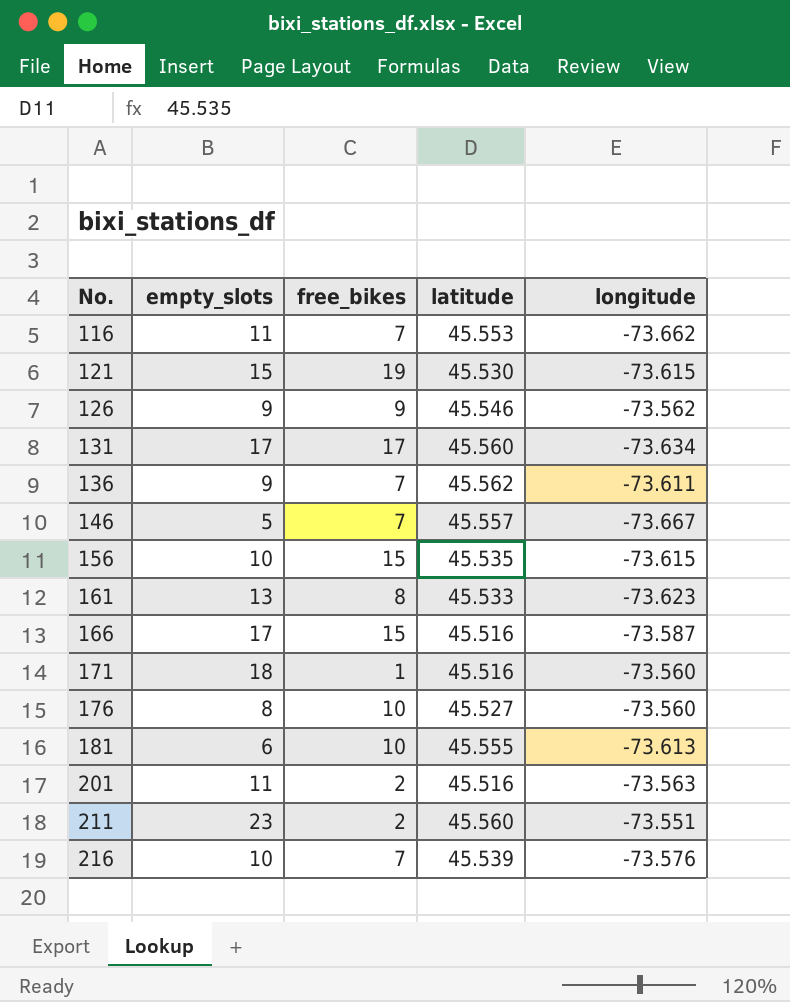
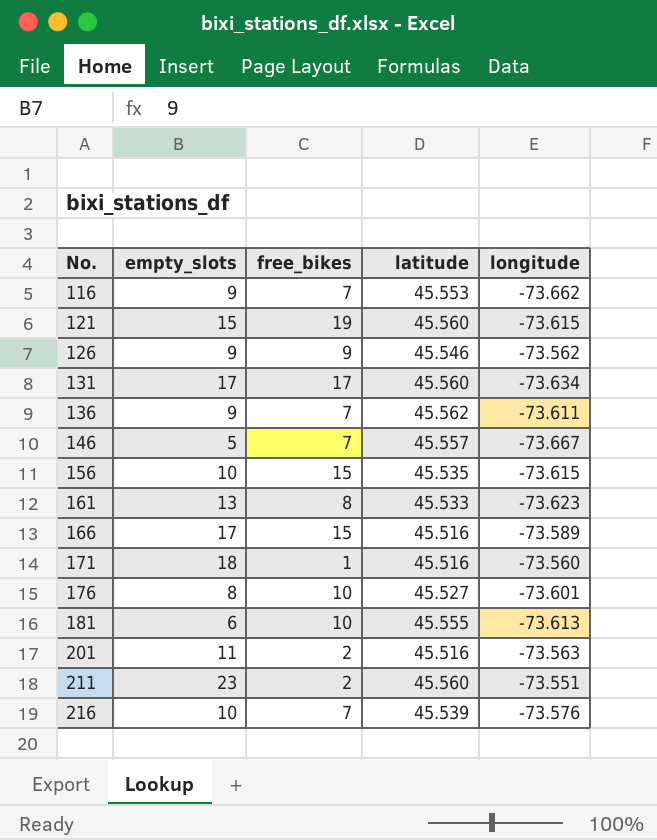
116 | empty_slots: 11 -> 9
121 | latitude: 45.530 -> 45.560
166 | longitude: -73.587 -> -73.589
176 | longitude: -73.560 -> -73.601

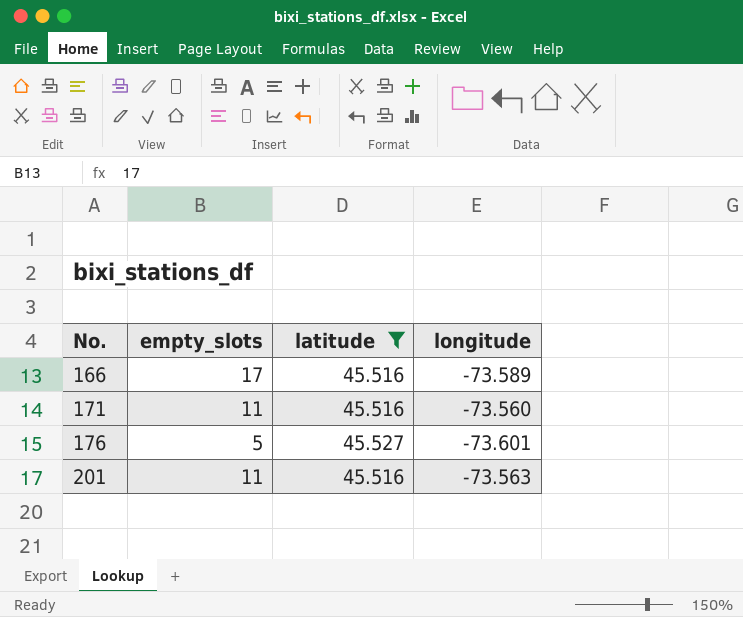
filter: none -> latitude <= 45.527
column free_bikes | position: 3 -> none
171 | empty_slots: 18 -> 11
176 | empty_slots: 8 -> 5

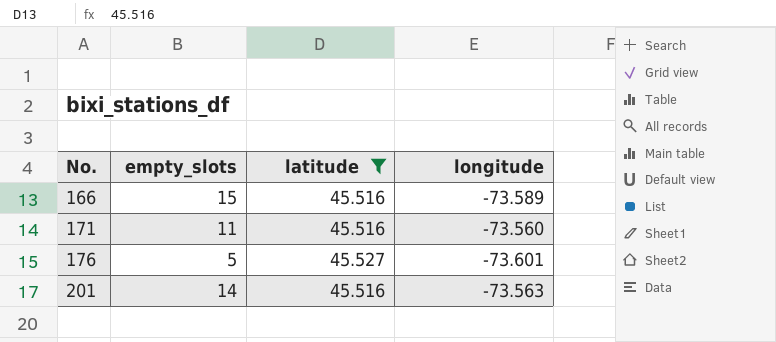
166 | empty_slots: 17 -> 15
201 | empty_slots: 11 -> 14

